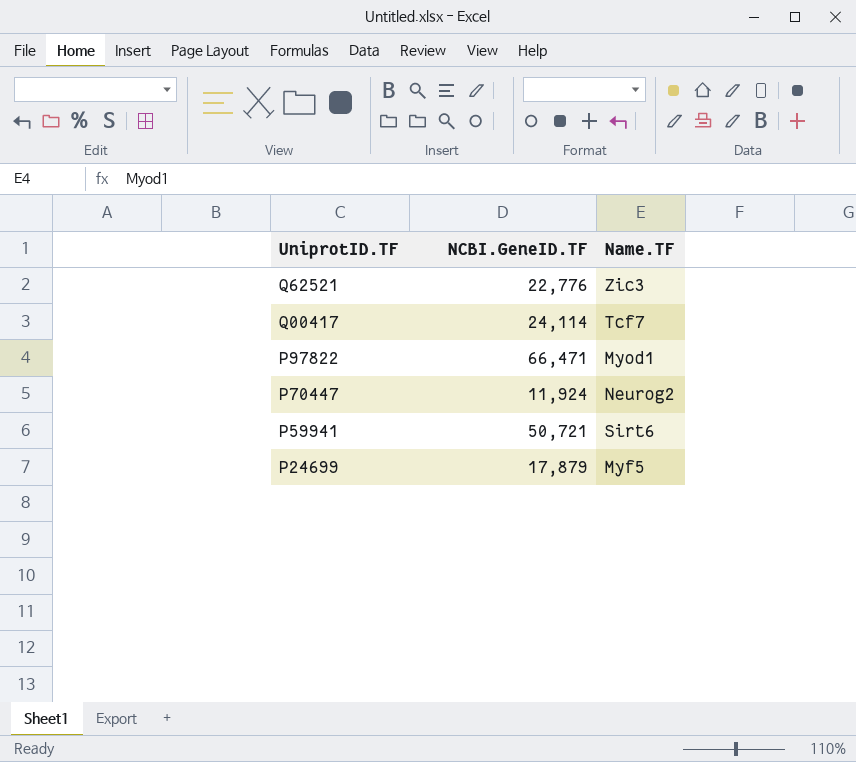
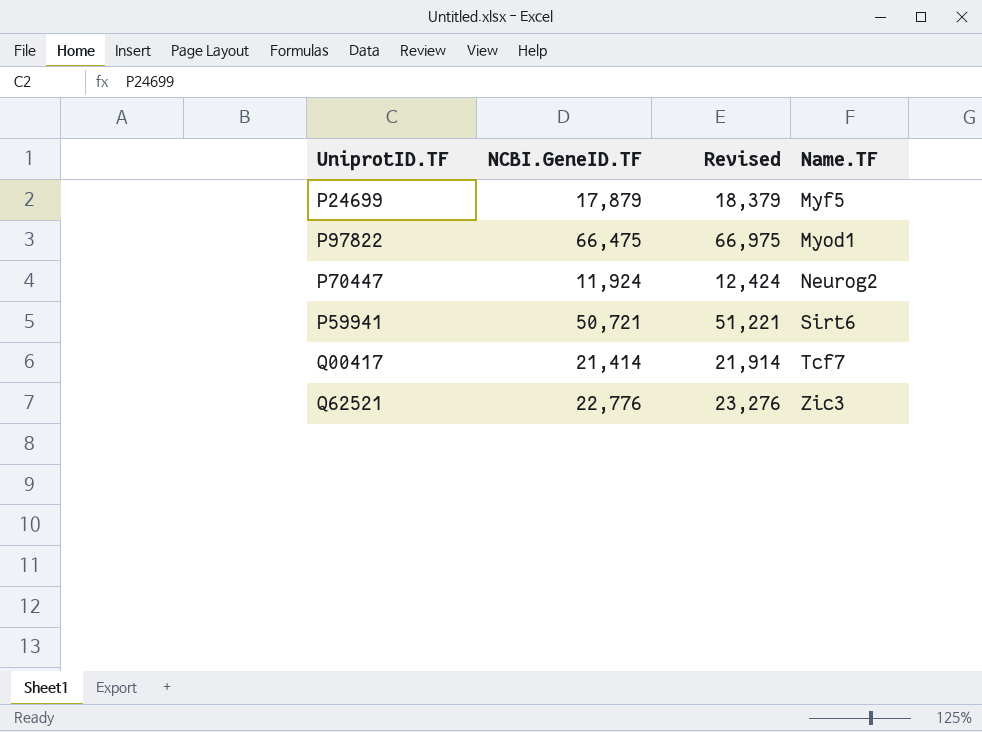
row order: UniprotID.TF descending -> Name.TF ascending
column Revised | formula: none -> [NCBI.GeneID.TF] + 500
P97822 | NCBI.GeneID.TF: 66,471 -> 66,475
Q00417 | NCBI.GeneID.TF: 24,114 -> 21,414

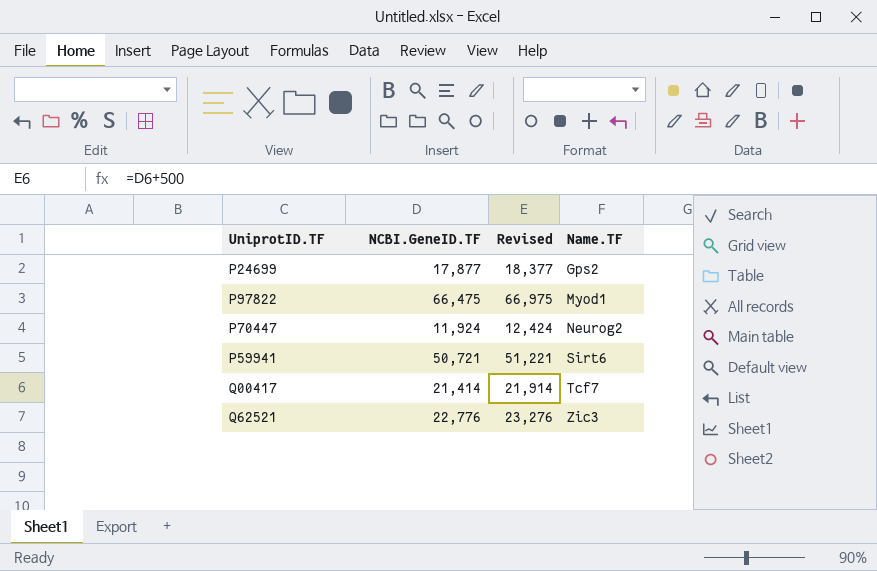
P24699 | NCBI.GeneID.TF: 17,879 -> 17,877
P24699 | Revised: 18,379 -> 18,377
P24699 | Name.TF: Myf5 -> Gps2

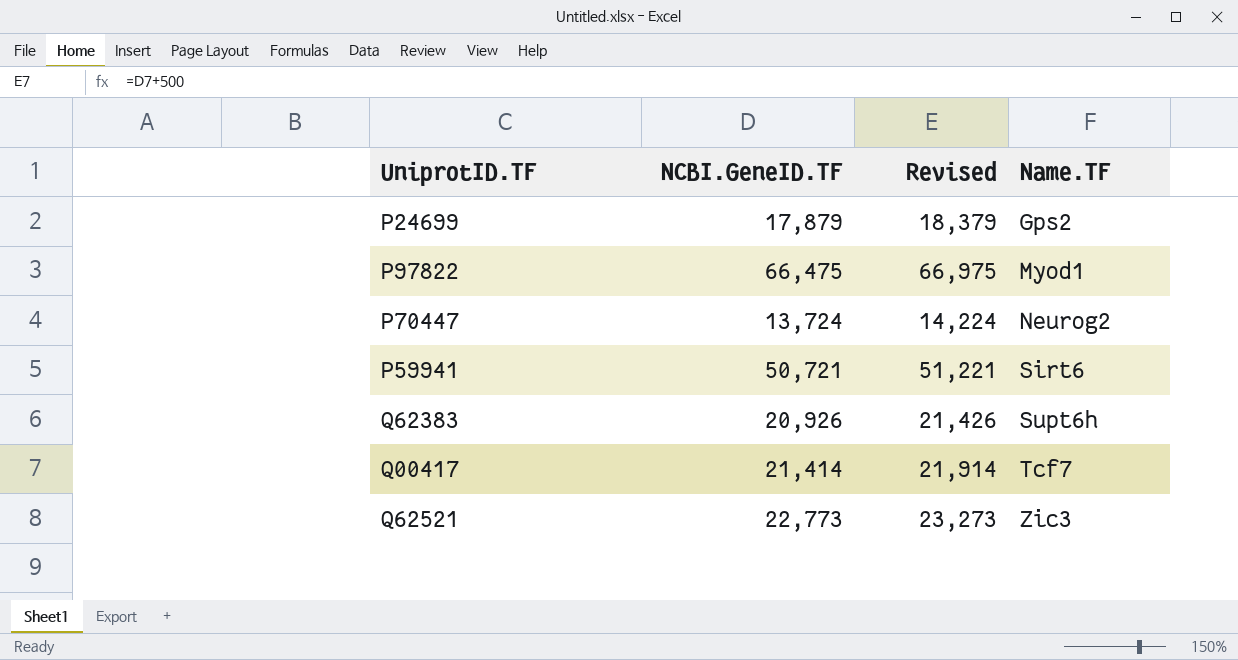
P24699 | NCBI.GeneID.TF: 17,877 -> 17,879
P24699 | Revised: 18,377 -> 18,379
P70447 | NCBI.GeneID.TF: 11,924 -> 13,724
P70447 | Revised: 12,424 -> 14,224
row Q62383: none -> 20,926 | 21,426 | Supt6h
Q62521 | NCBI.GeneID.TF: 22,776 -> 22,773
Q62521 | Revised: 23,276 -> 23,273

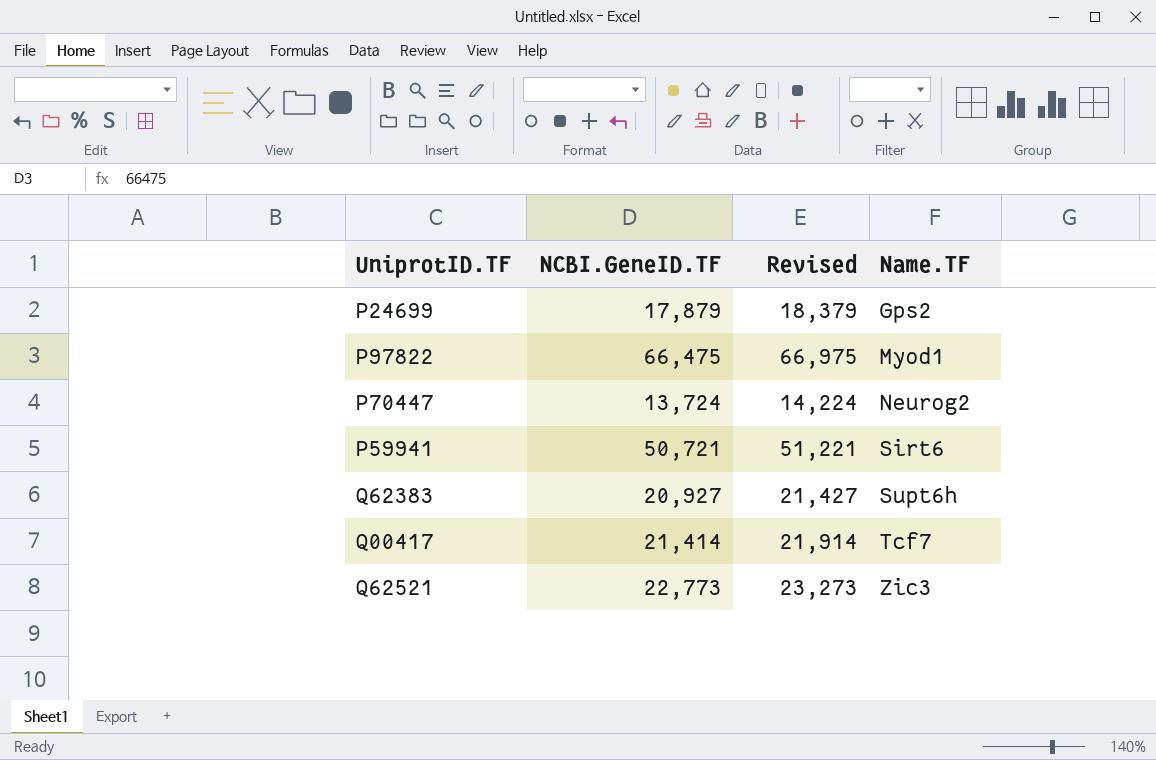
Q62383 | NCBI.GeneID.TF: 20,926 -> 20,927
Q62383 | Revised: 21,426 -> 21,427

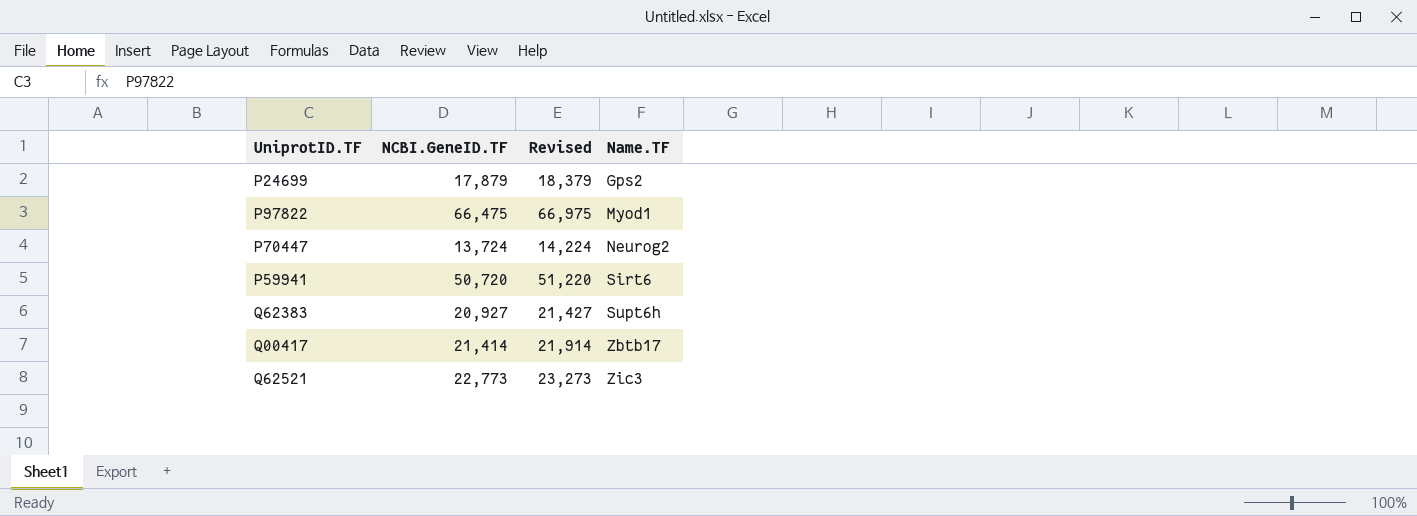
P59941 | NCBI.GeneID.TF: 50,721 -> 50,720
P59941 | Revised: 51,221 -> 51,220
Q00417 | Name.TF: Tcf7 -> Zbtb17

